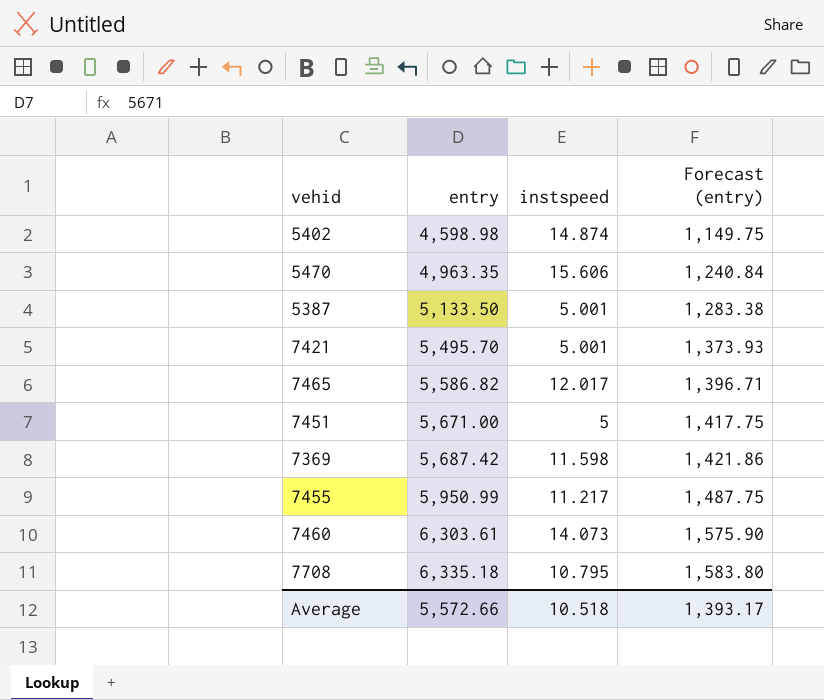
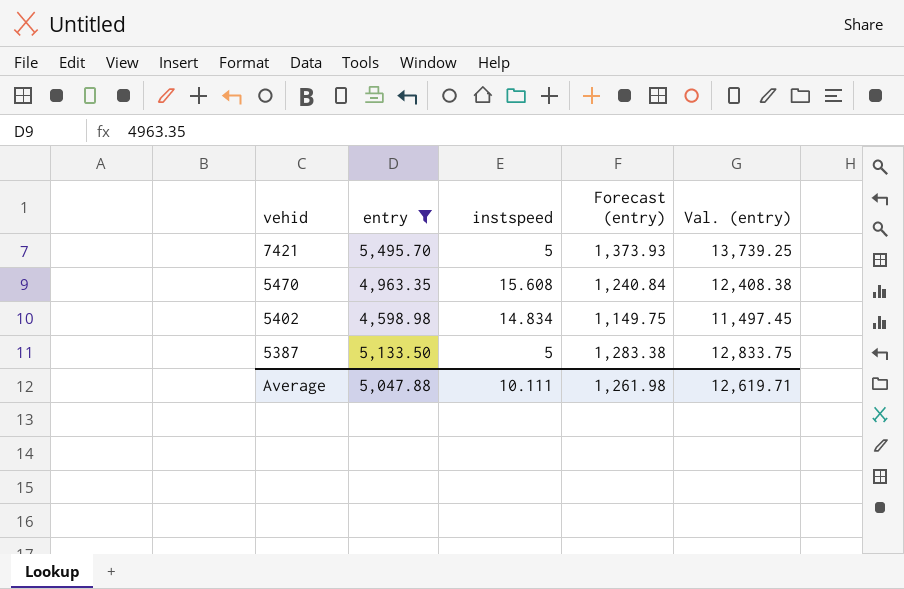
filter: none -> entry <= 5,495.70
row order: entry ascending -> vehid descending
column Val. (entry) | formula: none -> [entry] * 2.5
7421 | instspeed: 5.001 -> 5
5470 | instspeed: 15.606 -> 15.608
5402 | instspeed: 14.874 -> 14.834
5387 | instspeed: 5.001 -> 5
Average | entry: 5,572.66 -> 5,047.88
Average | instspeed: 10.518 -> 10.111
Average | Forecast (entry): 1,393.17 -> 1,261.98

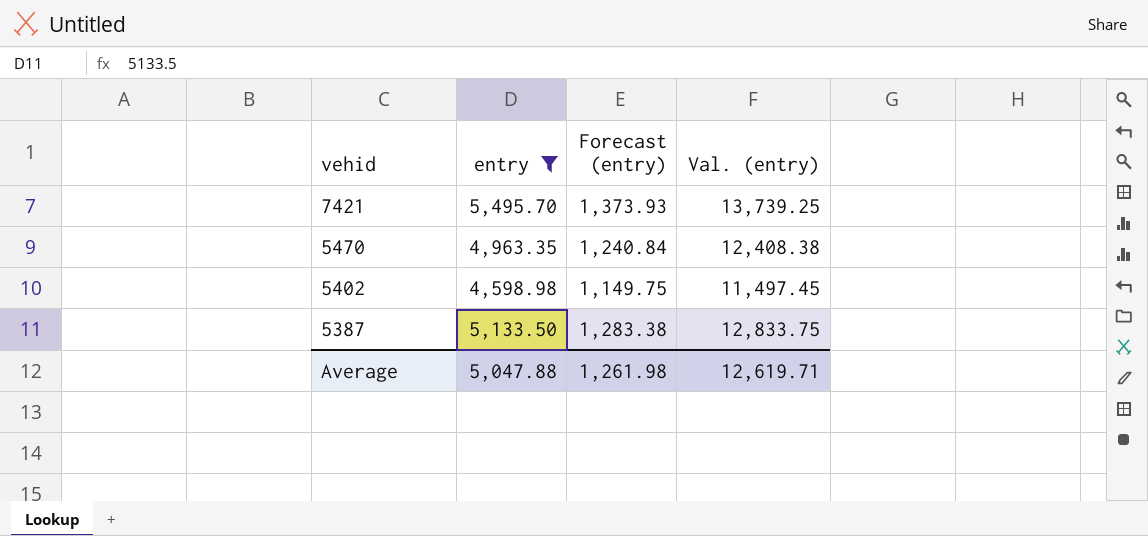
column instspeed | position: 3 -> none

